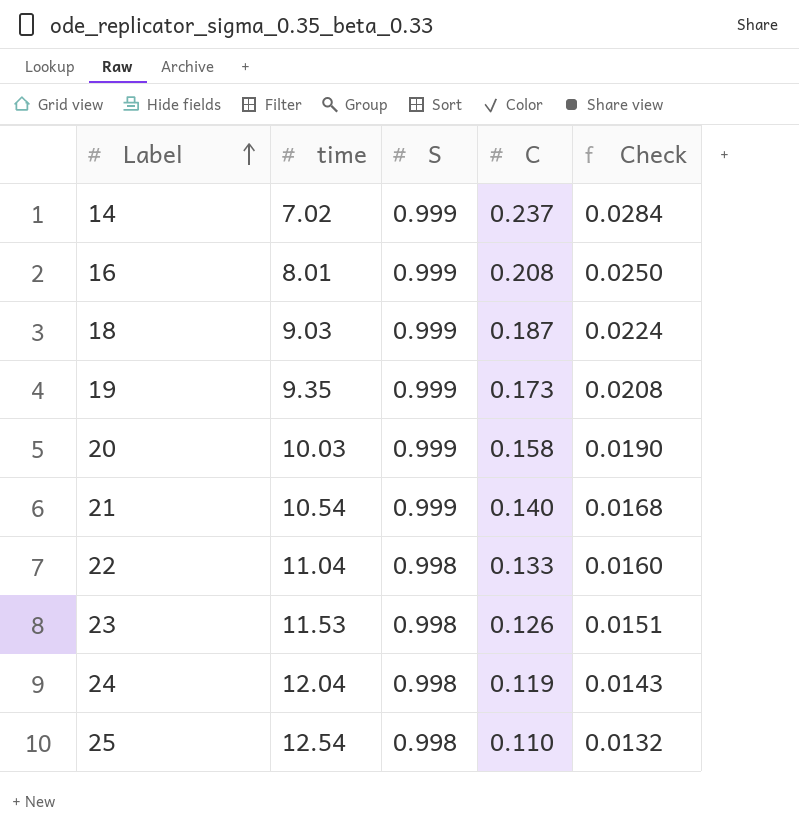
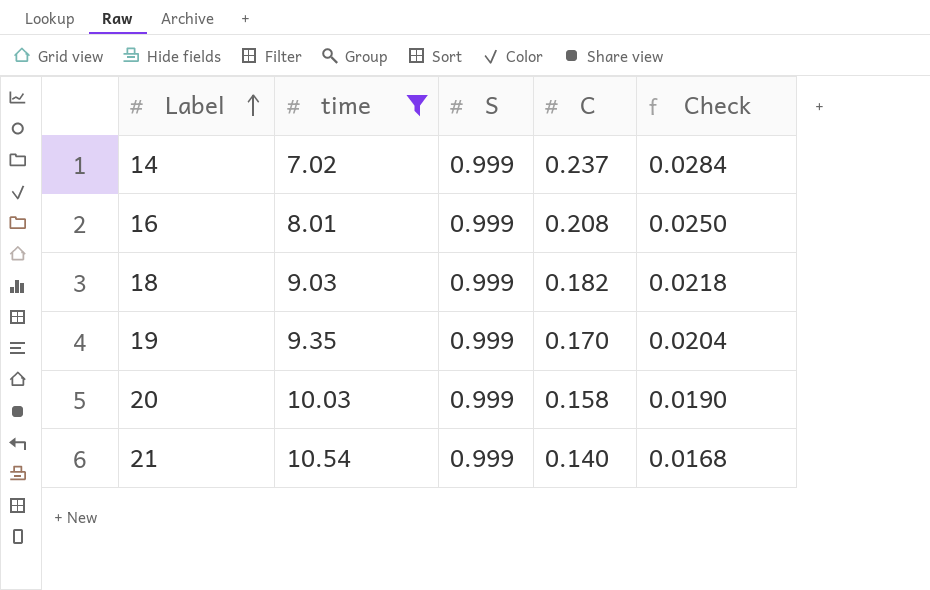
filter: none -> time <= 10.54
18 | C: 0.187 -> 0.182
18 | Check: 0.0224 -> 0.0218
19 | C: 0.173 -> 0.170
19 | Check: 0.0208 -> 0.0204

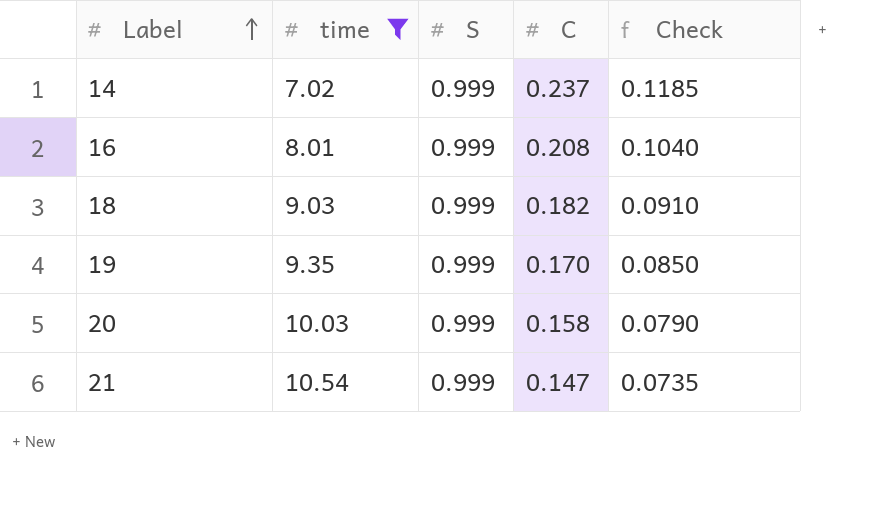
column Check | formula: [C] * 0.12 -> [C] * 0.5
21 | C: 0.140 -> 0.147

